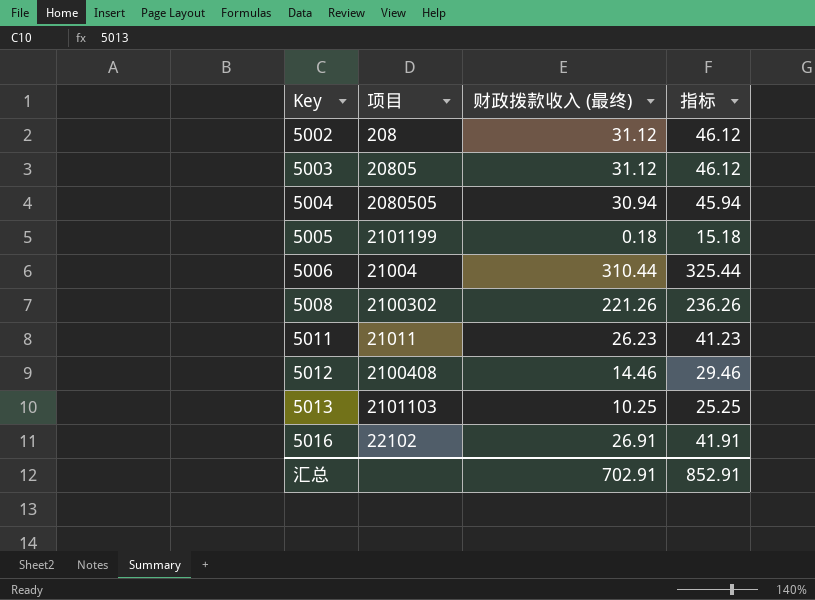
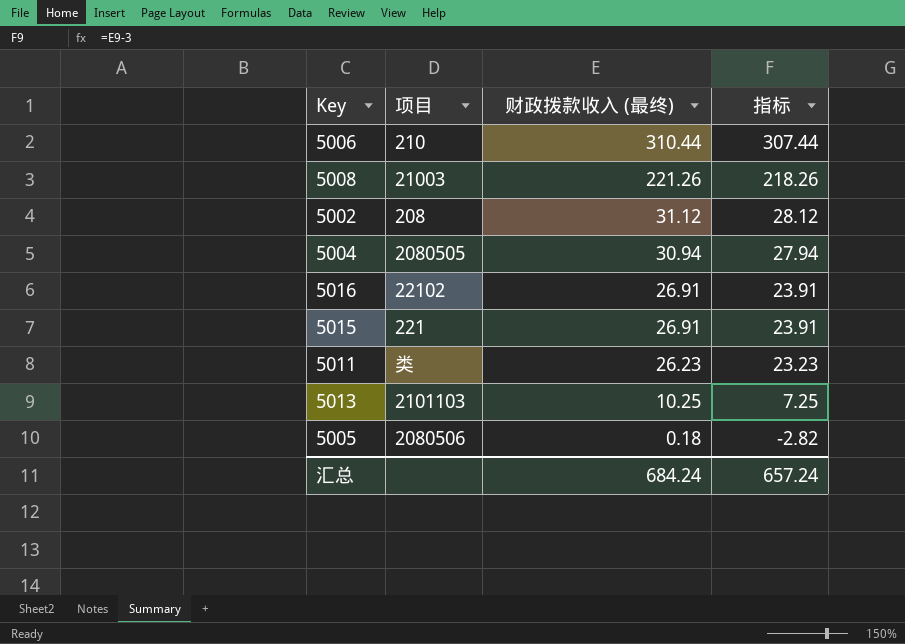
row order: Key ascending -> 财政拨款收入 (最终) descending
column 指标 | formula: [财政拨款收入 (最终)] + 15 -> [财政拨款收入 (最终)] - 3
row 5003: 20805 | 31.12 | 46.12 -> none
row 5012: 2100408 | 14.46 | 29.46 -> none
5006 | 项目: 21004 -> 210
5008 | 项目: 2100302 -> 21003
row 5015: none -> 221 | 26.91 | 23.91
5011 | 项目: 21011 -> 类
5005 | 项目: 2101199 -> 2080506
汇总 | 财政拨款收入 (最终): 702.91 -> 684.24
汇总 | 指标: 852.91 -> 657.24

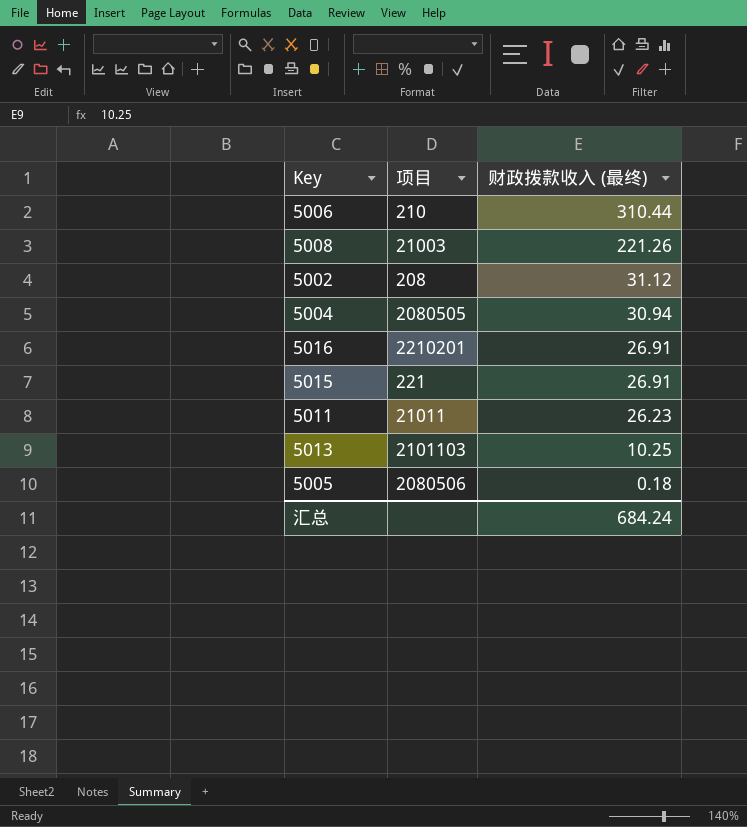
column 指标 | formula: [财政拨款收入 (最终)] - 3 -> none
5016 | 项目: 22102 -> 2210201
5011 | 项目: 类 -> 21011

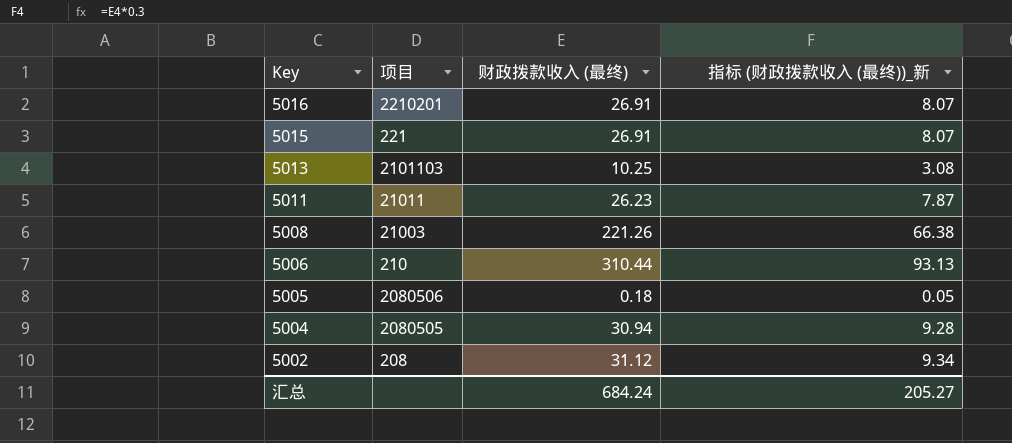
row order: 财政拨款收入 (最终) descending -> Key descending
column 指标 (财政拨款收入 (最终))_新 | formula: none -> [财政拨款收入 (最终)] * 0.3

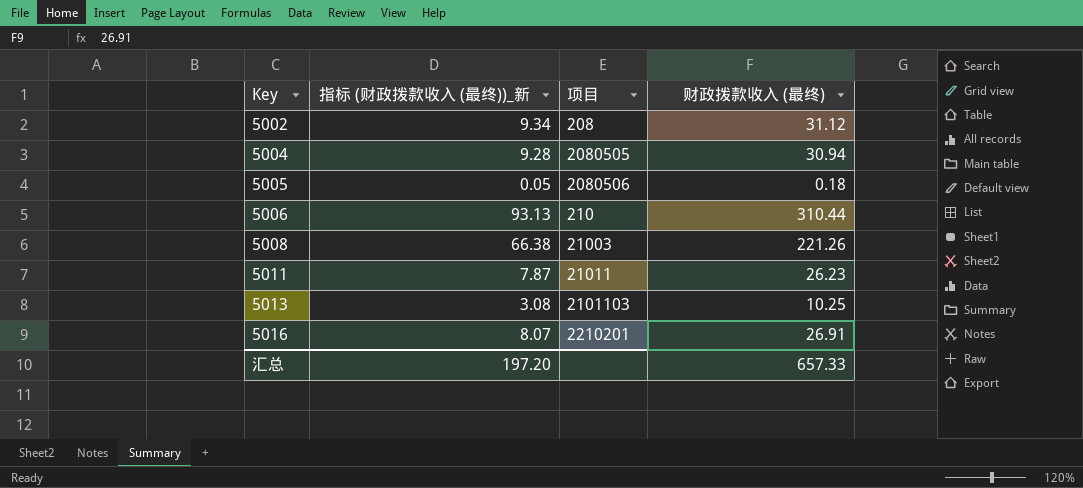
row order: Key descending -> Key ascending
column 指标 (财政拨款收入 (最终))_新 | position: 4 -> 2
row 5015: 221 | 26.91 | 8.07 -> none
汇总 | 指标 (财政拨款收入 (最终))_新: 205.27 -> 197.20
汇总 | 财政拨款收入 (最终): 684.24 -> 657.33

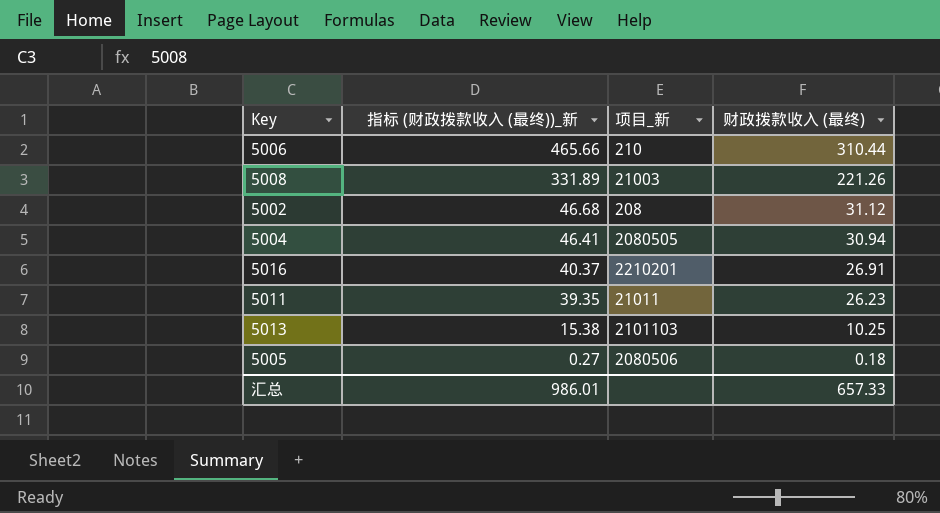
row order: Key ascending -> 指标 (财政拨款收入 (最终))_新 descending
column 指标 (财政拨款收入 (最终))_新 | formula: [财政拨款收入 (最终)] * 0.3 -> [财政拨款收入 (最终)] * 1.5
column name: 项目 -> 项目_新
汇总 | 指标 (财政拨款收入 (最终))_新: 197.20 -> 986.01

